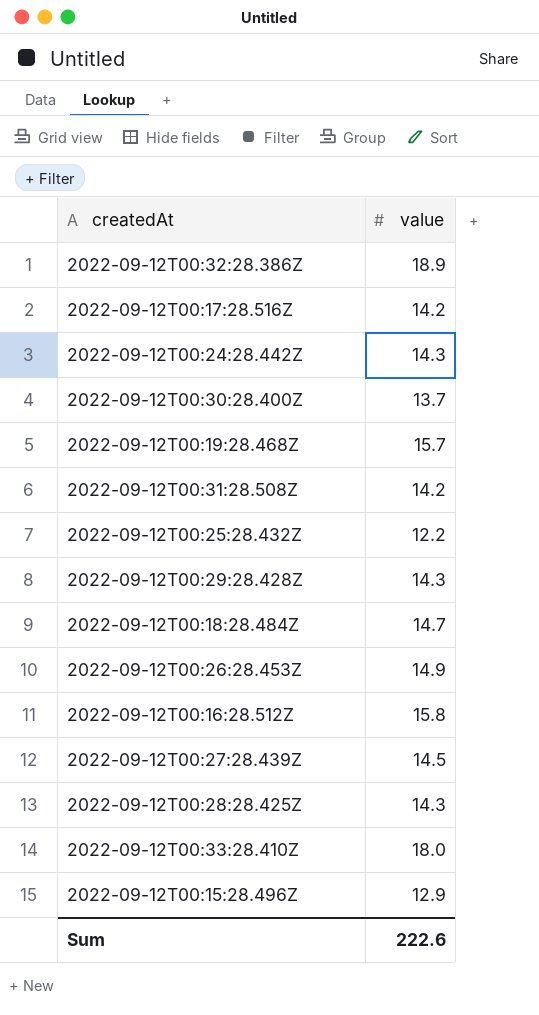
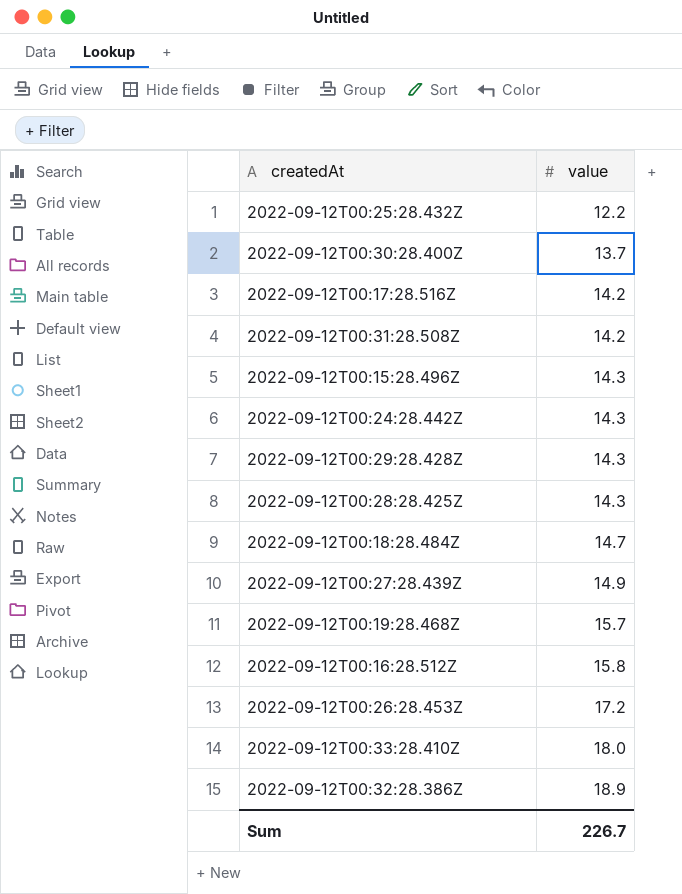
row order: none -> value ascending
2022-09-12T00:15:28.496Z | value: 12.9 -> 14.3
2022-09-12T00:27:28.439Z | value: 14.5 -> 14.9
2022-09-12T00:26:28.453Z | value: 14.9 -> 17.2
Sum | value: 222.6 -> 226.7

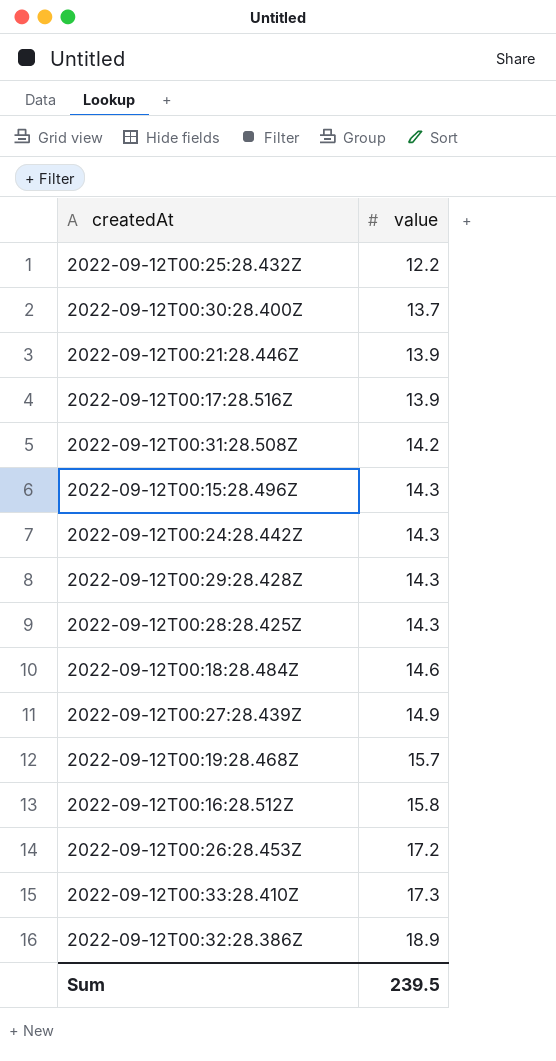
row 2022-09-12T00:21:28.446Z: none -> 13.9
2022-09-12T00:17:28.516Z | value: 14.2 -> 13.9
2022-09-12T00:18:28.484Z | value: 14.7 -> 14.6
2022-09-12T00:33:28.410Z | value: 18.0 -> 17.3
Sum | value: 226.7 -> 239.5

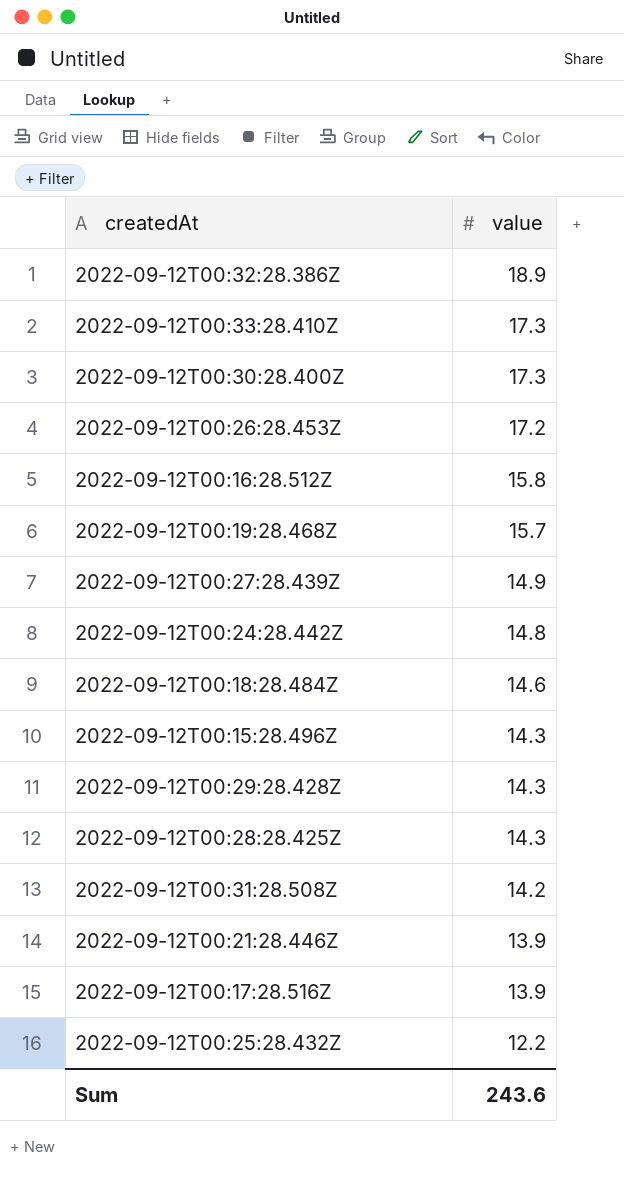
row order: value ascending -> value descending
2022-09-12T00:30:28.400Z | value: 13.7 -> 17.3
2022-09-12T00:24:28.442Z | value: 14.3 -> 14.8
Sum | value: 239.5 -> 243.6

